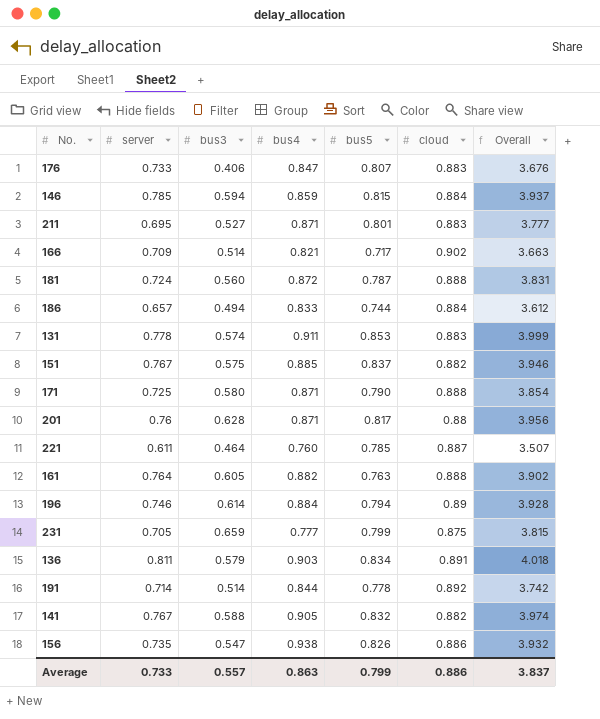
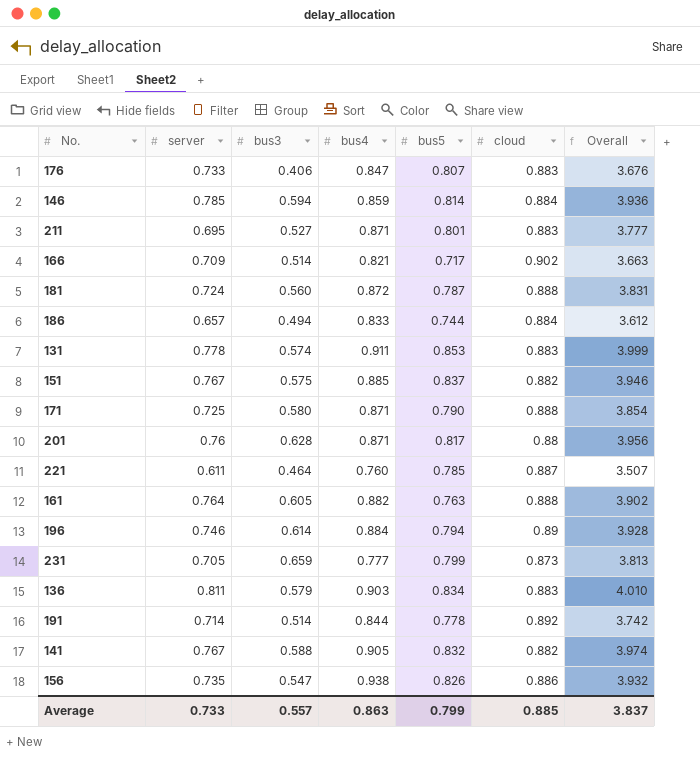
146 | bus5: 0.815 -> 0.814
146 | Overall: 3.937 -> 3.936
231 | cloud: 0.875 -> 0.873
231 | Overall: 3.815 -> 3.813
136 | cloud: 0.891 -> 0.883
136 | Overall: 4.018 -> 4.010
Average | cloud: 0.886 -> 0.885

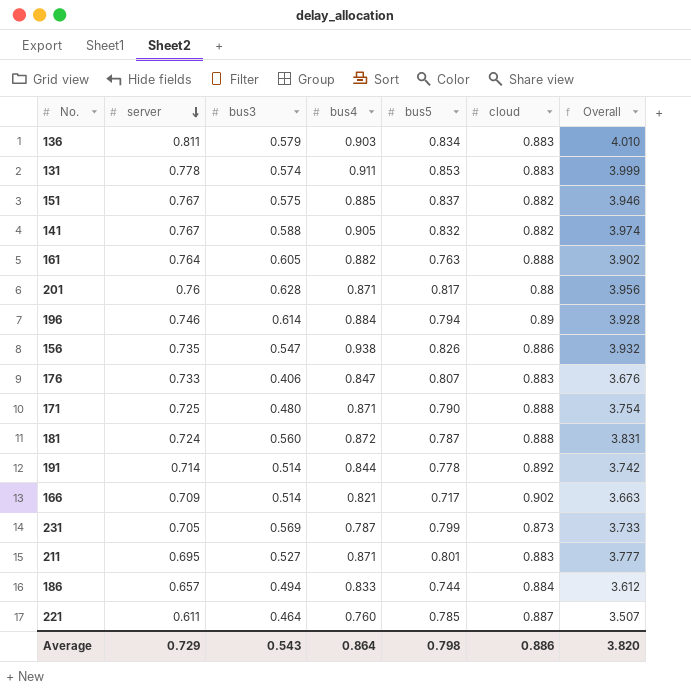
row order: none -> server descending
row 146: 0.785 | 0.594 | 0.859 | 0.814 | 0.884 | 3.936 -> none
171 | bus3: 0.580 -> 0.480
171 | Overall: 3.854 -> 3.754
231 | bus3: 0.659 -> 0.569
231 | bus4: 0.777 -> 0.787
231 | Overall: 3.813 -> 3.733
Average | server: 0.733 -> 0.729
Average | bus3: 0.557 -> 0.543
Average | bus4: 0.863 -> 0.864
Average | bus5: 0.799 -> 0.798
Average | cloud: 0.885 -> 0.886
Average | Overall: 3.837 -> 3.820

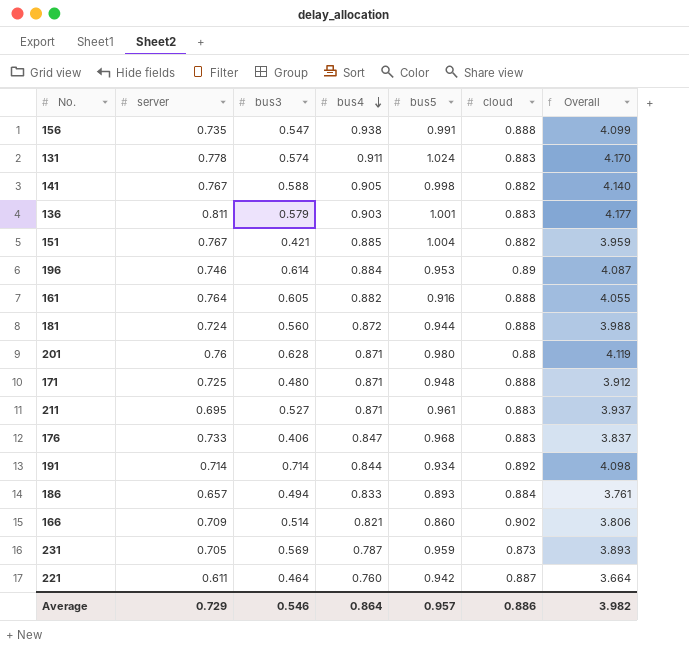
row order: server descending -> bus4 descending
156 | bus5: 0.826 -> 0.991
156 | cloud: 0.886 -> 0.888
156 | Overall: 3.932 -> 4.099
131 | bus5: 0.853 -> 1.024
131 | Overall: 3.999 -> 4.170
141 | bus5: 0.832 -> 0.998
141 | Overall: 3.974 -> 4.140
136 | bus5: 0.834 -> 1.001
136 | Overall: 4.010 -> 4.177
151 | bus3: 0.575 -> 0.421
151 | bus5: 0.837 -> 1.004
151 | Overall: 3.946 -> 3.959
196 | bus5: 0.794 -> 0.953
196 | Overall: 3.928 -> 4.087
161 | bus5: 0.763 -> 0.916
161 | Overall: 3.902 -> 4.055
181 | bus5: 0.787 -> 0.944
181 | Overall: 3.831 -> 3.988
201 | bus5: 0.817 -> 0.980
201 | Overall: 3.956 -> 4.119
171 | bus5: 0.790 -> 0.948
171 | Overall: 3.754 -> 3.912
211 | bus5: 0.801 -> 0.961
211 | Overall: 3.777 -> 3.937
176 | bus5: 0.807 -> 0.968
176 | Overall: 3.676 -> 3.837
191 | bus3: 0.514 -> 0.714
191 | bus5: 0.778 -> 0.934
191 | Overall: 3.742 -> 4.098
186 | bus5: 0.744 -> 0.893
186 | Overall: 3.612 -> 3.761
166 | bus5: 0.717 -> 0.860
166 | Overall: 3.663 -> 3.806
231 | bus5: 0.799 -> 0.959
231 | Overall: 3.733 -> 3.893
221 | bus5: 0.785 -> 0.942
221 | Overall: 3.507 -> 3.664
Average | bus3: 0.543 -> 0.546
Average | bus5: 0.798 -> 0.957
Average | Overall: 3.820 -> 3.982

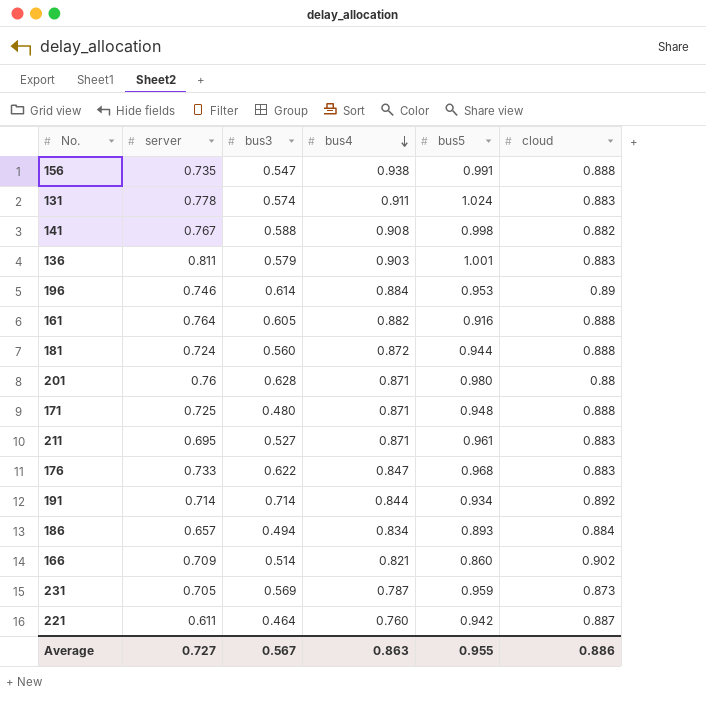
column Overall | formula: [server] + [bus3] + [bus4] + [bus5] + [cloud] -> none
row 151: 0.767 | 0.421 | 0.885 | 1.004 | 0.882 | 3.959 -> none
141 | bus4: 0.905 -> 0.908
176 | bus3: 0.406 -> 0.622
186 | bus4: 0.833 -> 0.834
Average | server: 0.729 -> 0.727
Average | bus3: 0.546 -> 0.567
Average | bus4: 0.864 -> 0.863
Average | bus5: 0.957 -> 0.955

